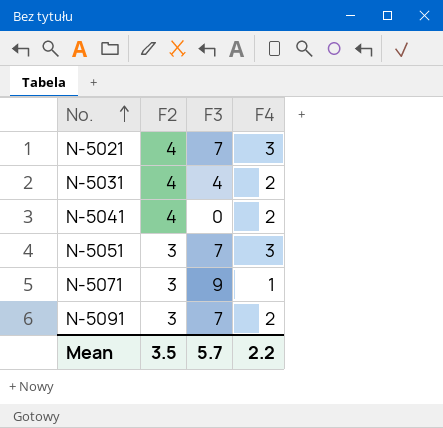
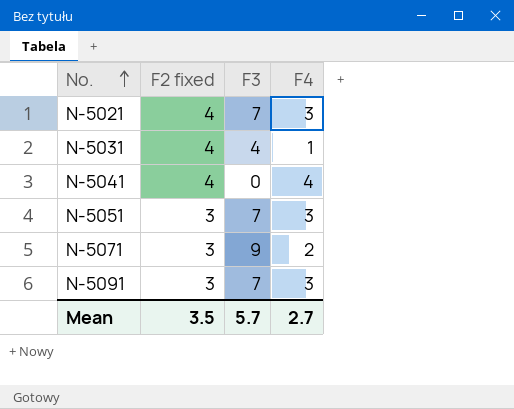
column name: F2 -> F2 fixed
N-5031 | F4: 2 -> 1
N-5041 | F4: 2 -> 4
N-5071 | F4: 1 -> 2
N-5091 | F4: 2 -> 3
Mean | F4: 2.2 -> 2.7

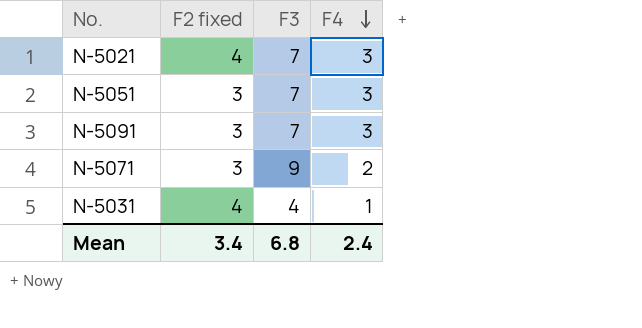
row order: No. ascending -> F4 descending
row N-5041: 4 | 0 | 4 -> none
Mean | F2 fixed: 3.5 -> 3.4
Mean | F3: 5.7 -> 6.8
Mean | F4: 2.7 -> 2.4

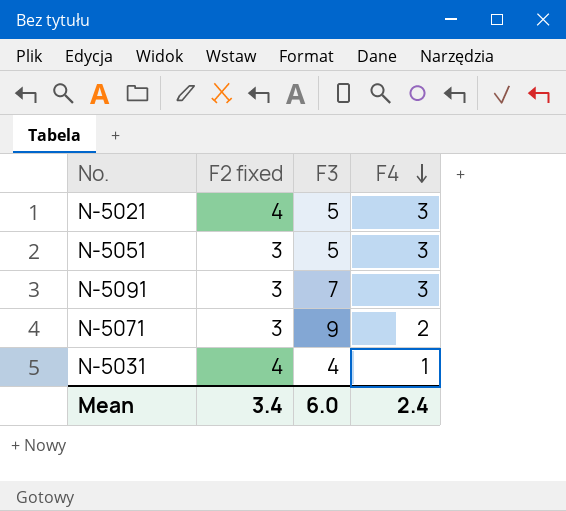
N-5021 | F3: 7 -> 5
N-5051 | F3: 7 -> 5
Mean | F3: 6.8 -> 6.0

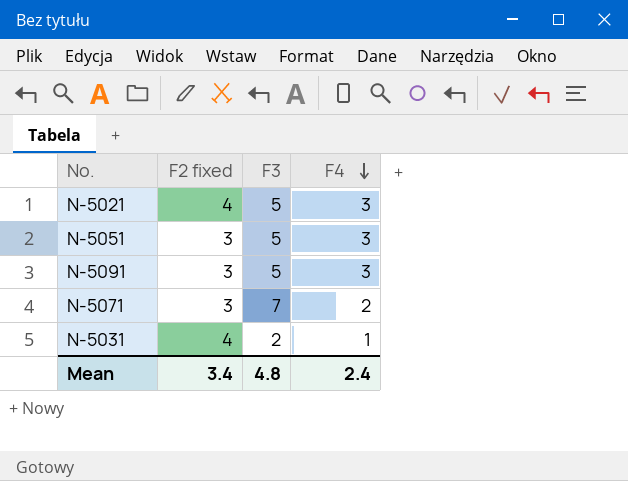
N-5091 | F3: 7 -> 5
N-5071 | F3: 9 -> 7
N-5031 | F3: 4 -> 2
Mean | F3: 6.0 -> 4.8

